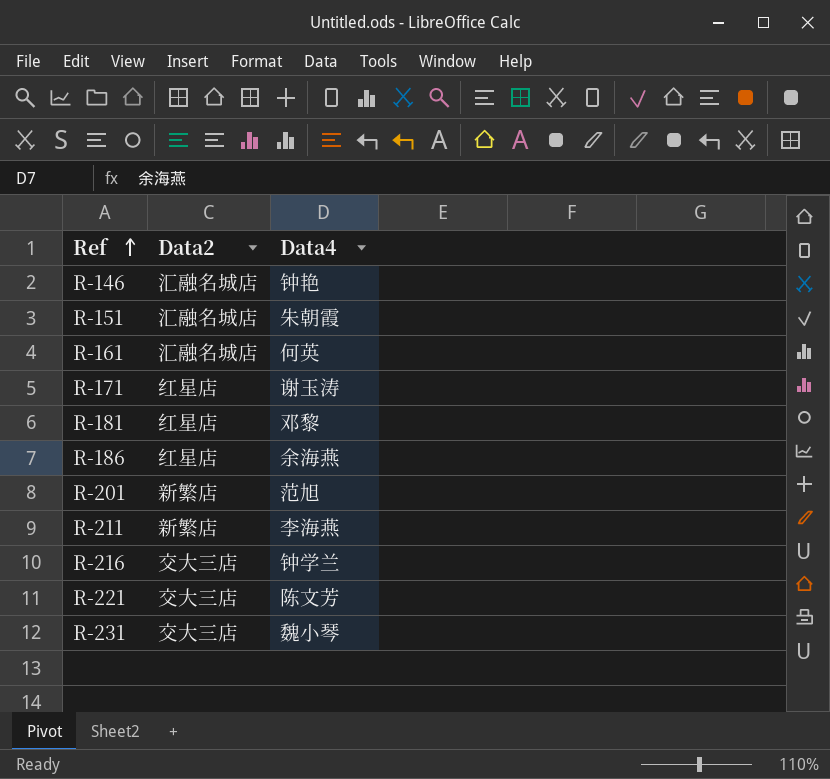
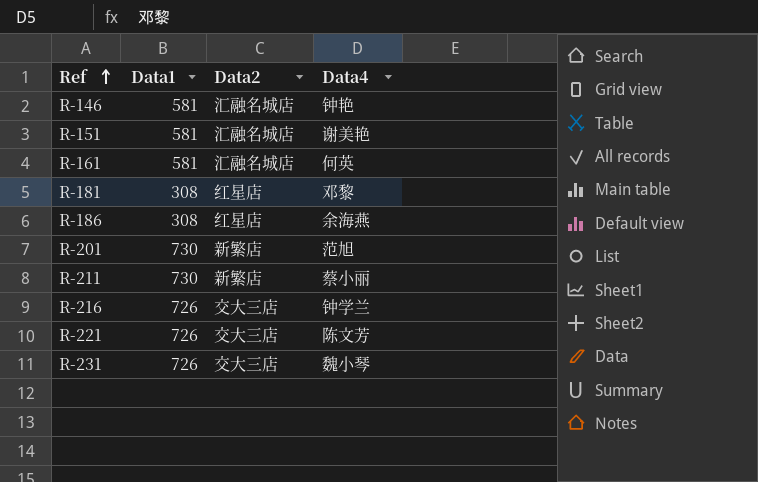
column Data1 | position: none -> 2
row R-171: 红星店 | 谢玉涛 -> none
R-151 | Data4: 朱朝霞 -> 谢美艳
R-211 | Data4: 李海燕 -> 蔡小丽

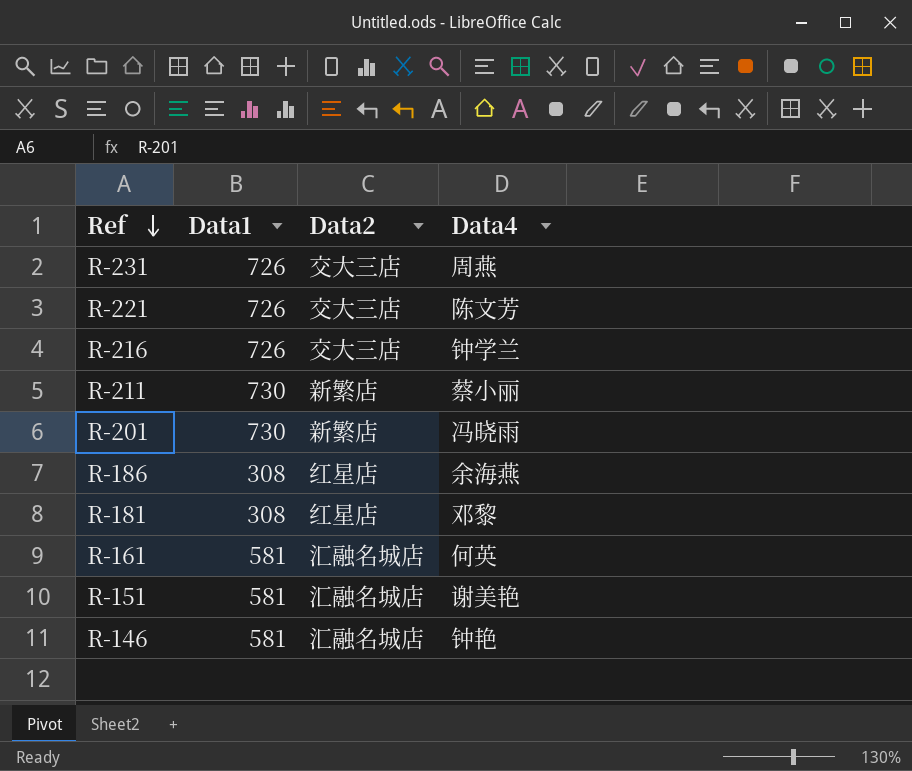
row order: Ref ascending -> Ref descending
R-231 | Data4: 魏小琴 -> 周燕
R-201 | Data4: 范旭 -> 冯晓雨

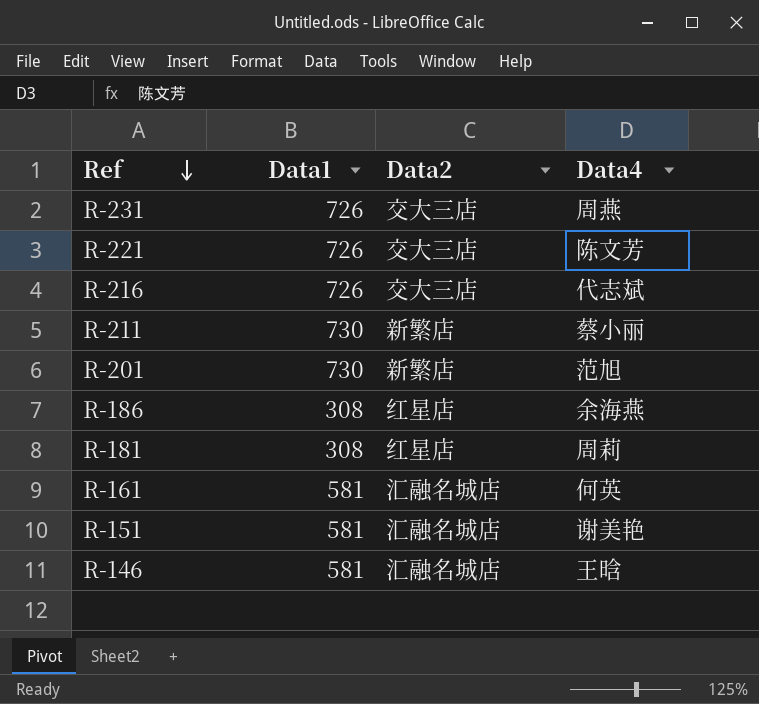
R-216 | Data4: 钟学兰 -> 代志斌
R-201 | Data4: 冯晓雨 -> 范旭
R-181 | Data4: 邓黎 -> 周莉
R-146 | Data4: 钟艳 -> 王晗

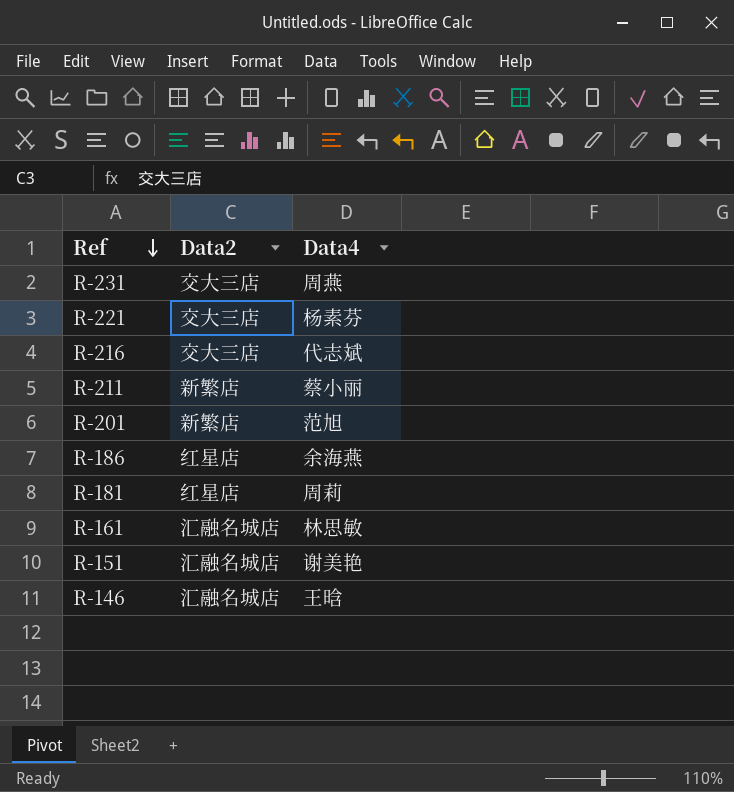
column Data1 | position: 2 -> none
R-221 | Data4: 陈文芳 -> 杨素芬
R-161 | Data4: 何英 -> 林思敏

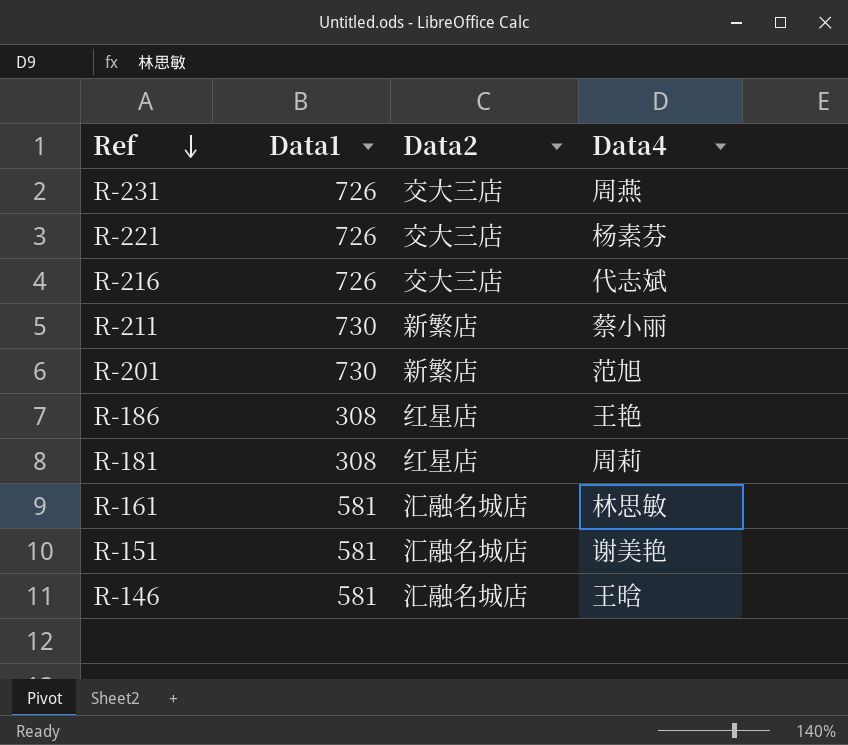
column Data1 | position: none -> 2
R-186 | Data4: 余海燕 -> 王艳

